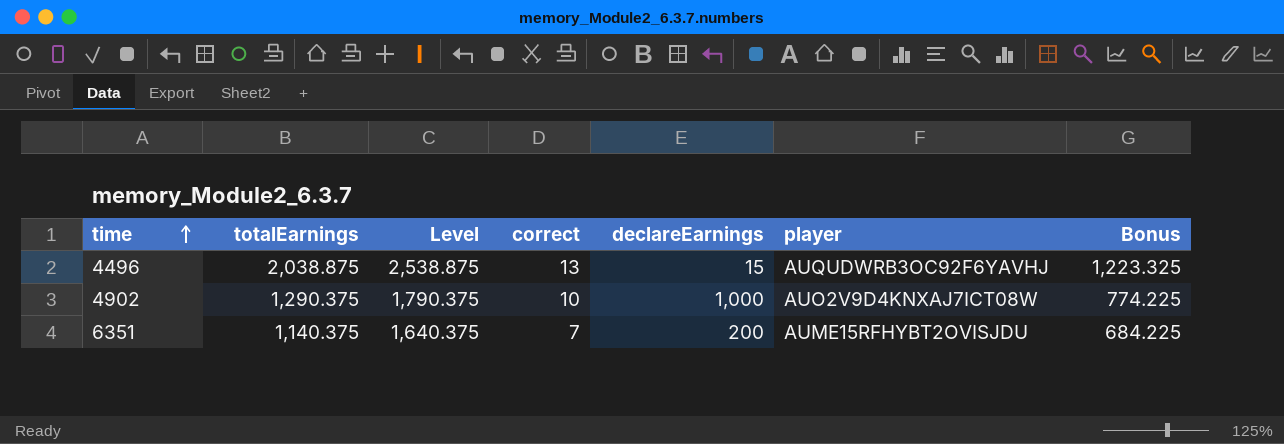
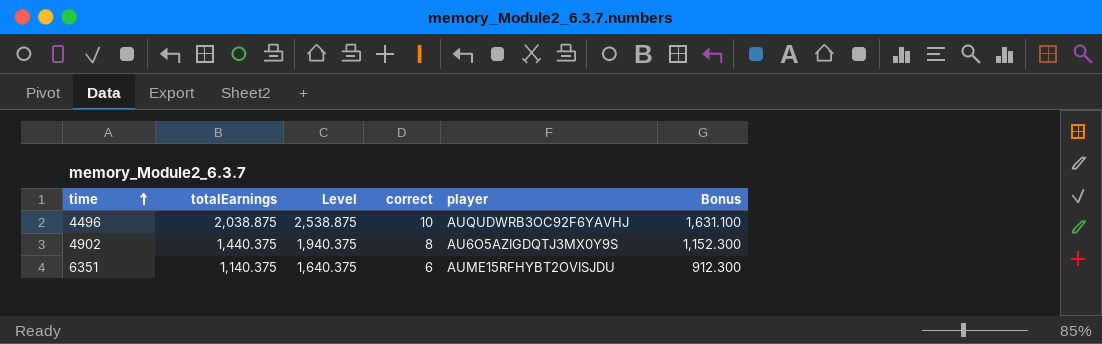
column declareEarnings | position: 5 -> none
column Bonus | formula: [totalEarnings] * 0.6 -> [totalEarnings] * 0.8
4496 | correct: 13 -> 10
4902 | totalEarnings: 1,290.375 -> 1,440.375
4902 | Level: 1,790.375 -> 1,940.375
4902 | correct: 10 -> 8
4902 | player: AUO2V9D4KNXAJ7ICT08W -> AU6O5AZIGDQTJ3MX0Y9S
6351 | correct: 7 -> 6

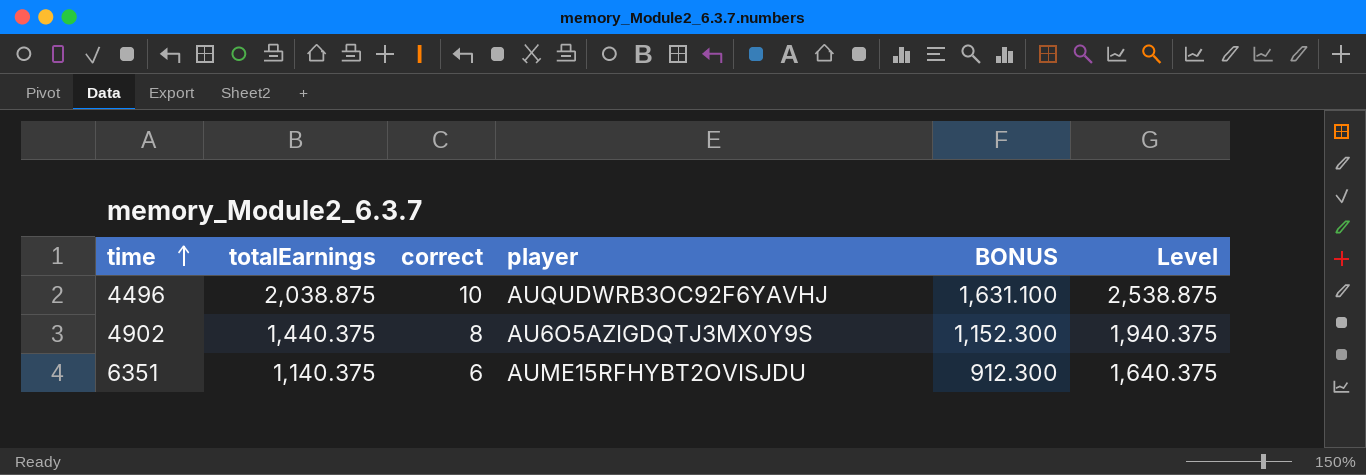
column name: Bonus -> BONUS
column Level | position: 3 -> 6

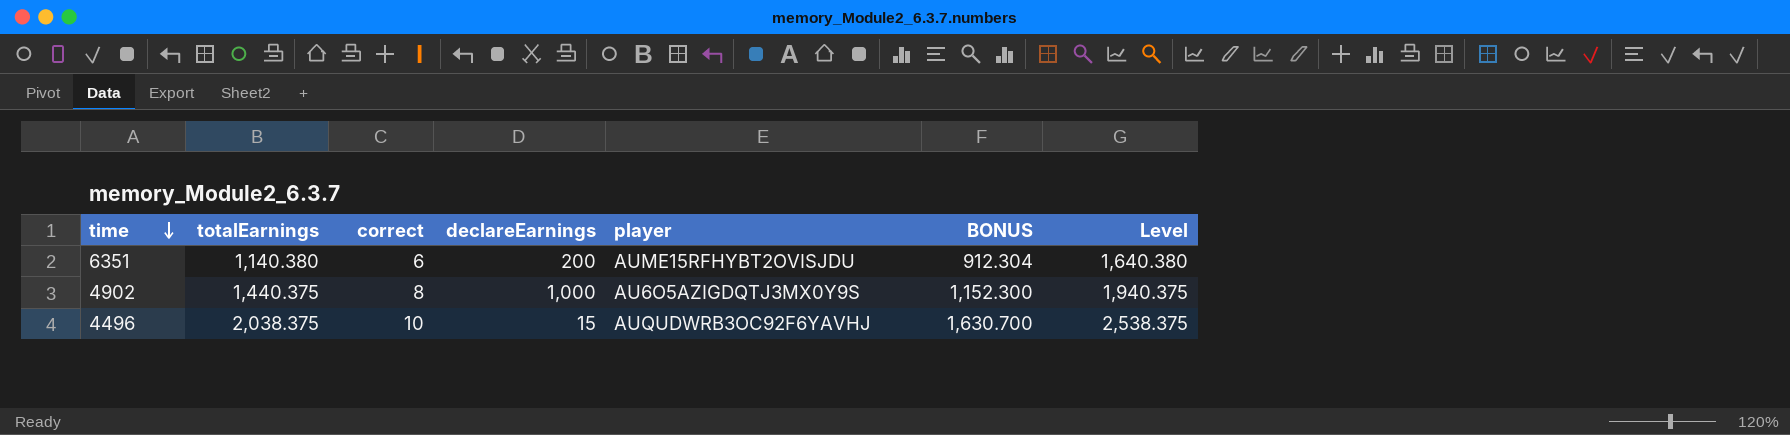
row order: time ascending -> time descending
column declareEarnings | position: none -> 4
6351 | totalEarnings: 1,140.375 -> 1,140.380
6351 | BONUS: 912.300 -> 912.304
6351 | Level: 1,640.375 -> 1,640.380
4496 | totalEarnings: 2,038.875 -> 2,038.375
4496 | BONUS: 1,631.100 -> 1,630.700
4496 | Level: 2,538.875 -> 2,538.375

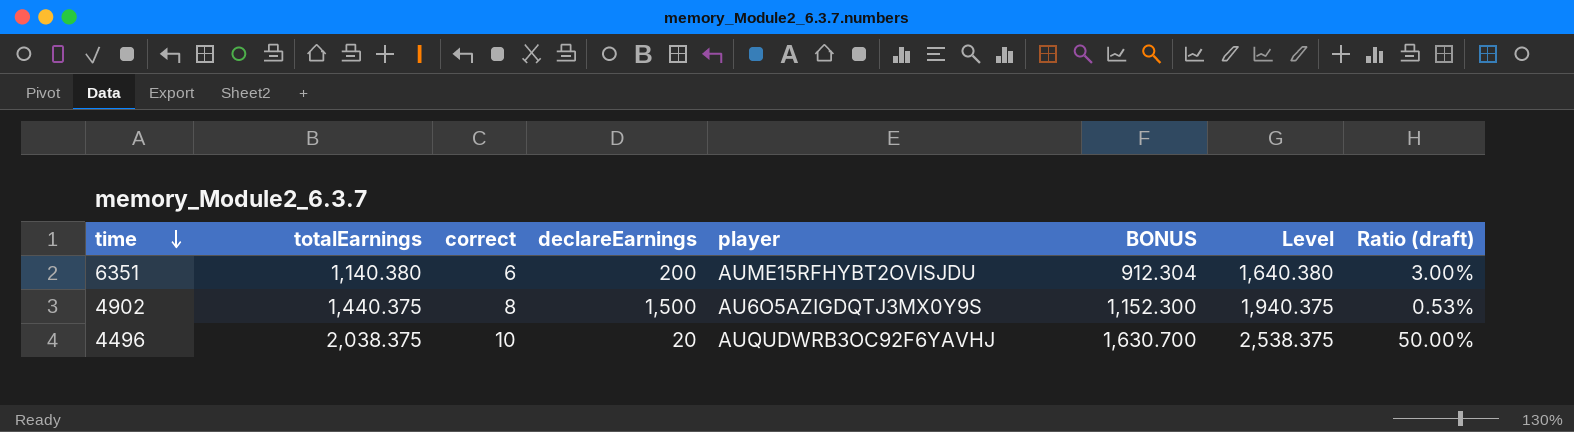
column Ratio (draft) | formula: none -> [correct] / [declareEarnings]
4902 | declareEarnings: 1,000 -> 1,500
4496 | declareEarnings: 15 -> 20

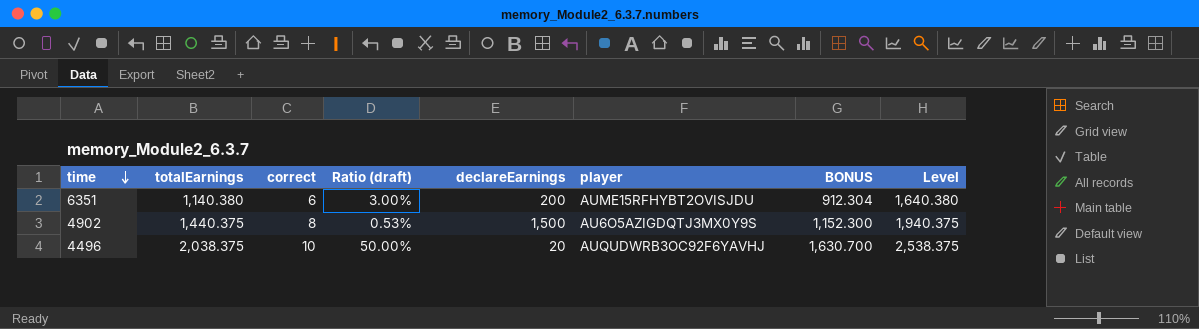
column Ratio (draft) | position: 8 -> 4

